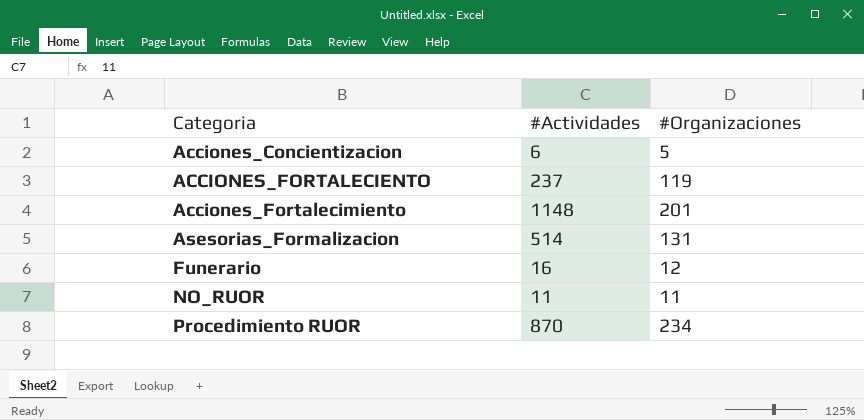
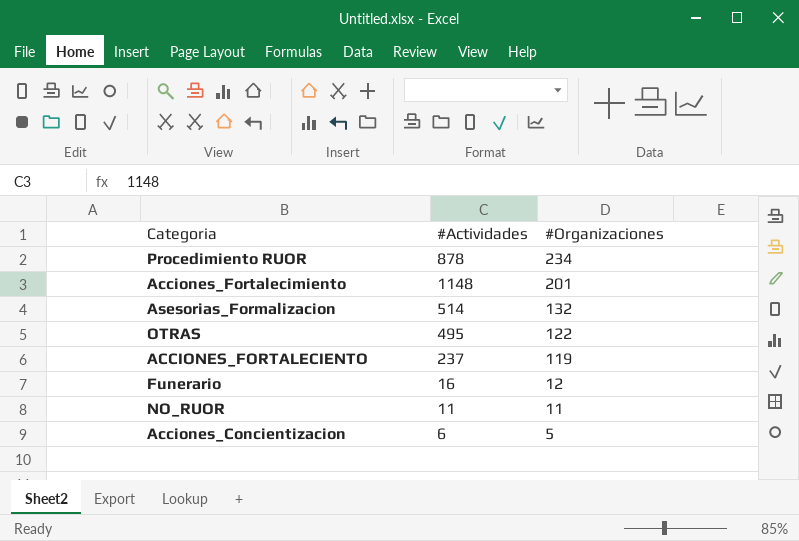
row order: Categoria ascending -> #Organizaciones descending
Procedimiento RUOR | #Actividades: 870 -> 878
Asesorias_Formalizacion | #Organizaciones: 131 -> 132
row OTRAS: none -> 495 | 122

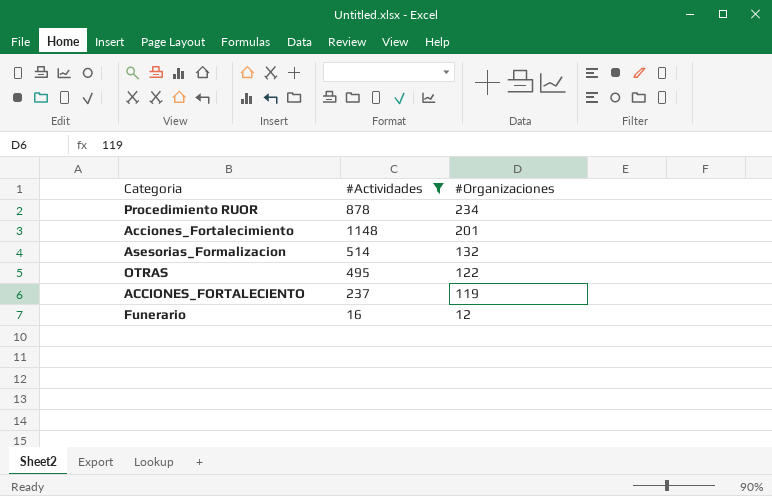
filter: none -> #Actividades >= 16

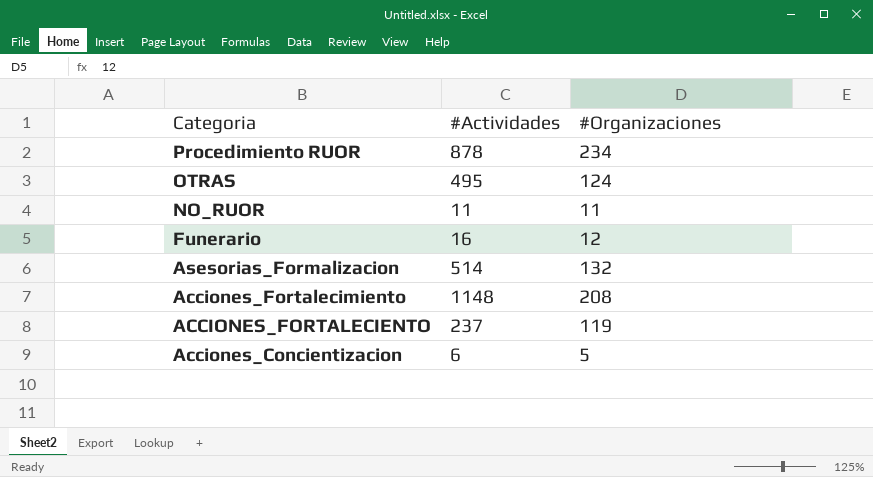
filter: #Actividades >= 16 -> none
row order: #Organizaciones descending -> Categoria descending
OTRAS | #Organizaciones: 122 -> 124
Acciones_Fortalecimiento | #Organizaciones: 201 -> 208

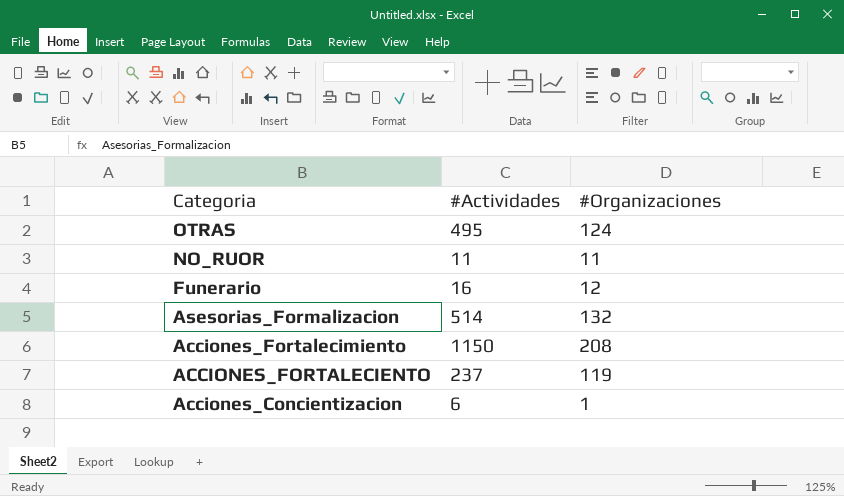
row Procedimiento RUOR: 878 | 234 -> none
Acciones_Fortalecimiento | #Actividades: 1148 -> 1150
Acciones_Concientizacion | #Organizaciones: 5 -> 1

